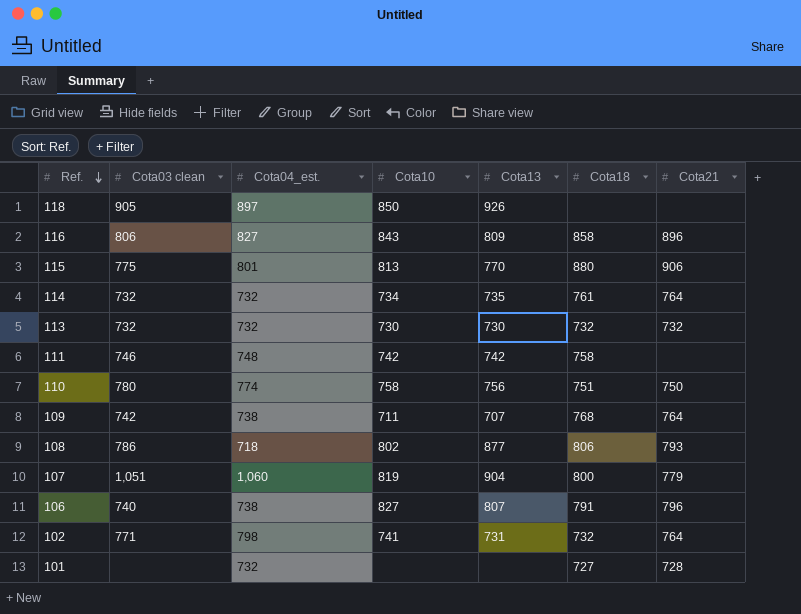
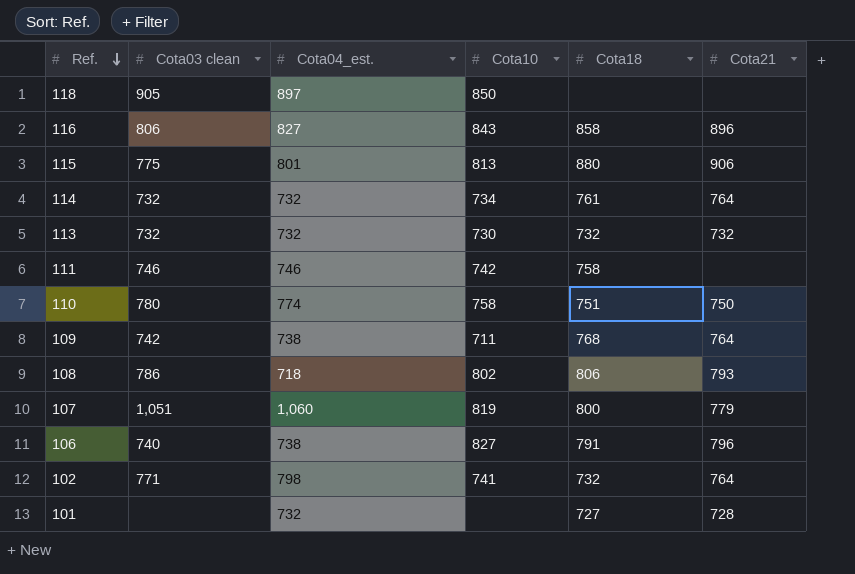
column Cota13 | position: 5 -> none
111 | Cota04_est.: 748 -> 746

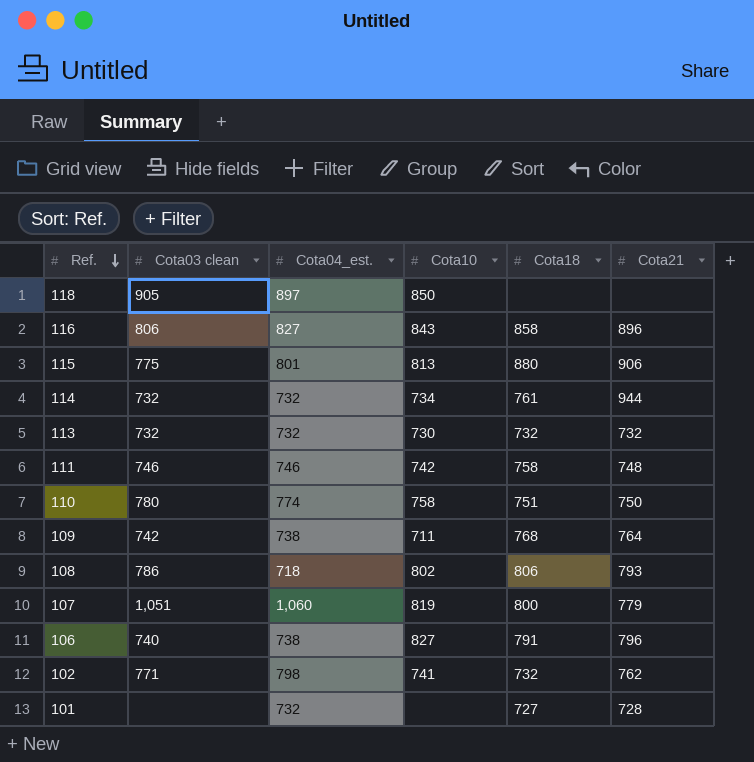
114 | Cota21: 764 -> 944
111 | Cota21: none -> 748
102 | Cota21: 764 -> 762

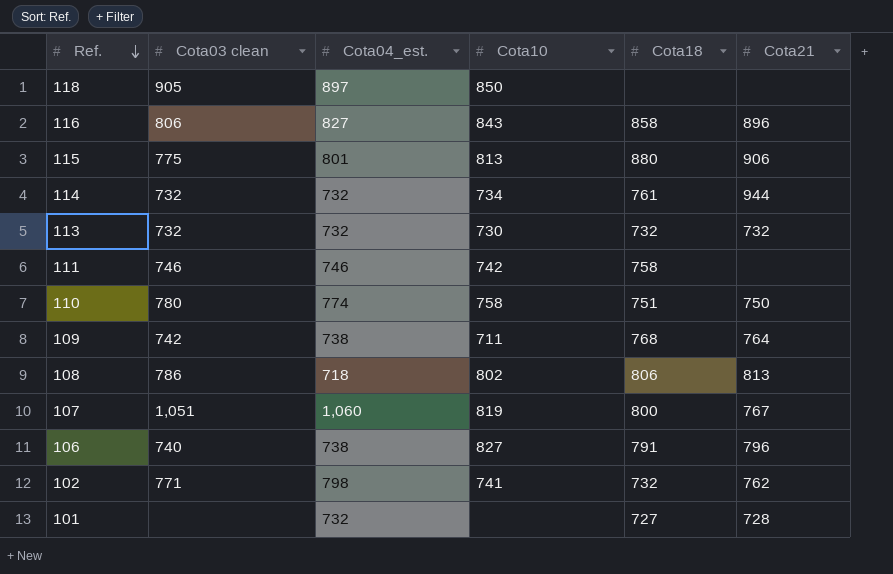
111 | Cota21: 748 -> none
108 | Cota21: 793 -> 813
107 | Cota21: 779 -> 767

